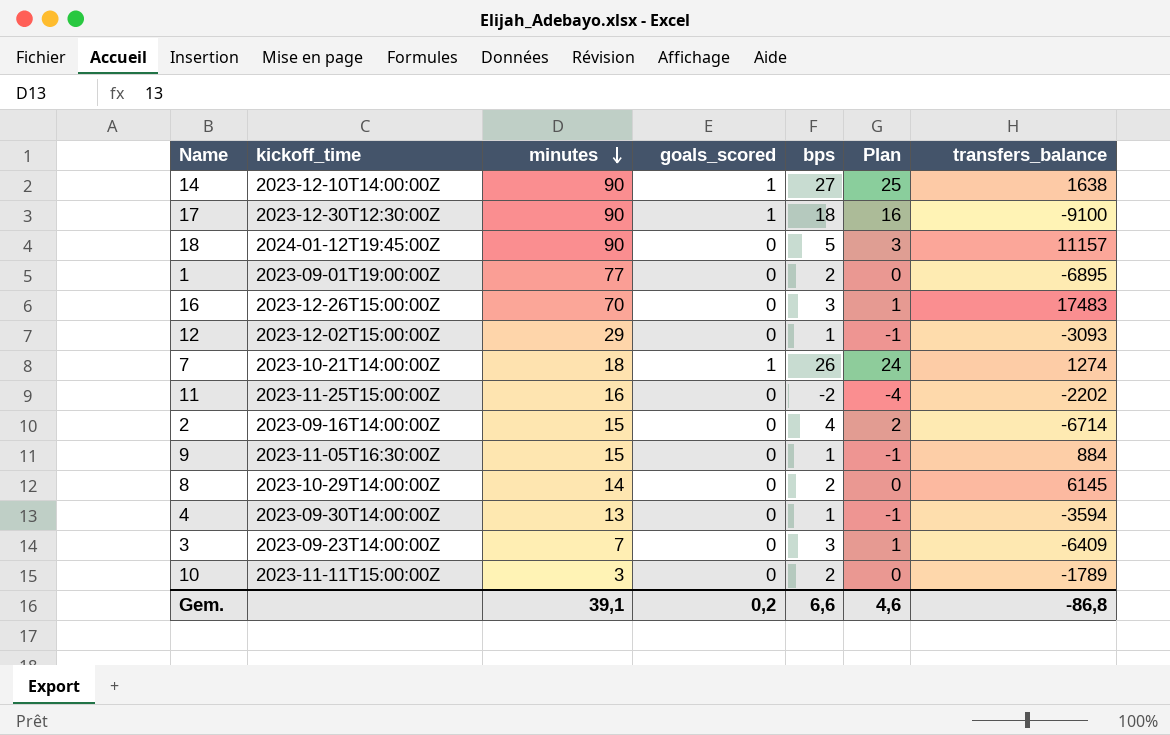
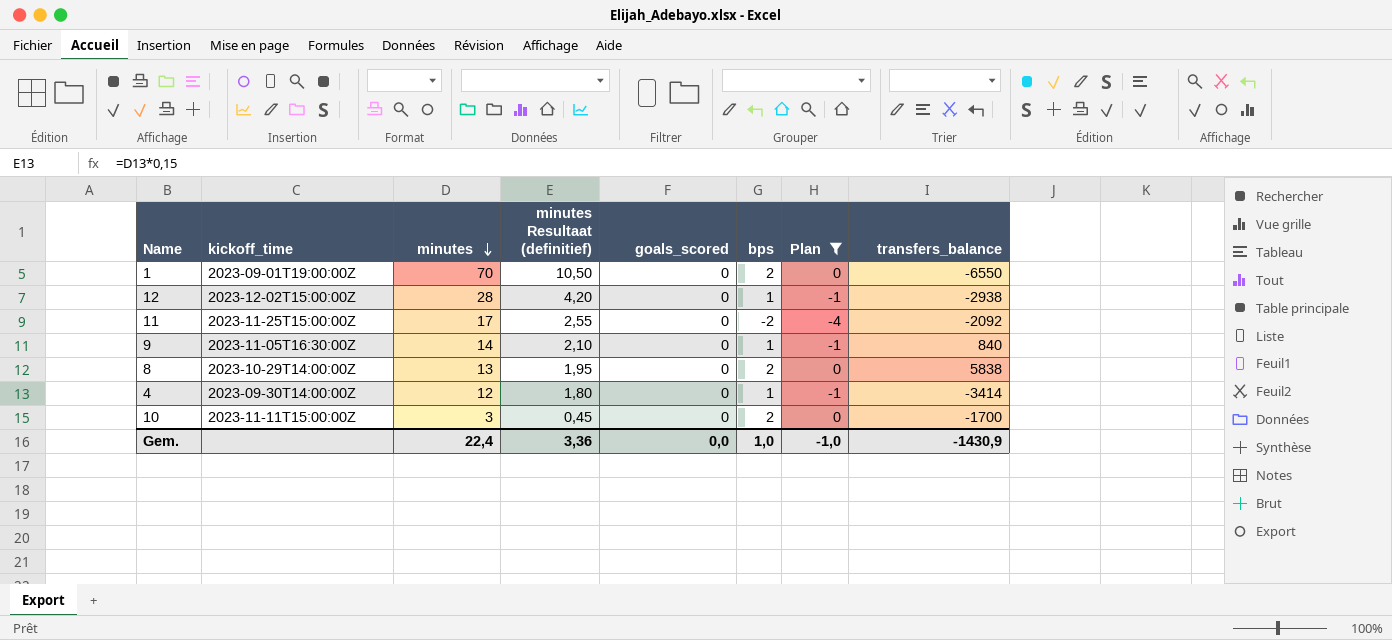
filter: none -> Plan <= 0
column minutes Resultaat (definitief) | formula: none -> [minutes] * 0,15
1 | minutes: 77 -> 70
1 | transfers_balance: -6895 -> -6550
12 | minutes: 29 -> 28
12 | transfers_balance: -3093 -> -2938
11 | minutes: 16 -> 17
11 | transfers_balance: -2202 -> -2092
9 | minutes: 15 -> 14
9 | transfers_balance: 884 -> 840
8 | minutes: 14 -> 13
8 | transfers_balance: 6145 -> 5838
4 | minutes: 13 -> 12
4 | transfers_balance: -3594 -> -3414
10 | transfers_balance: -1789 -> -1700
Gem. | minutes: 39,1 -> 22,4
Gem. | goals_scored: 0,2 -> 0,0
Gem. | bps: 6,6 -> 1,0
Gem. | Plan: 4,6 -> -1,0
Gem. | transfers_balance: -86,8 -> -1430,9

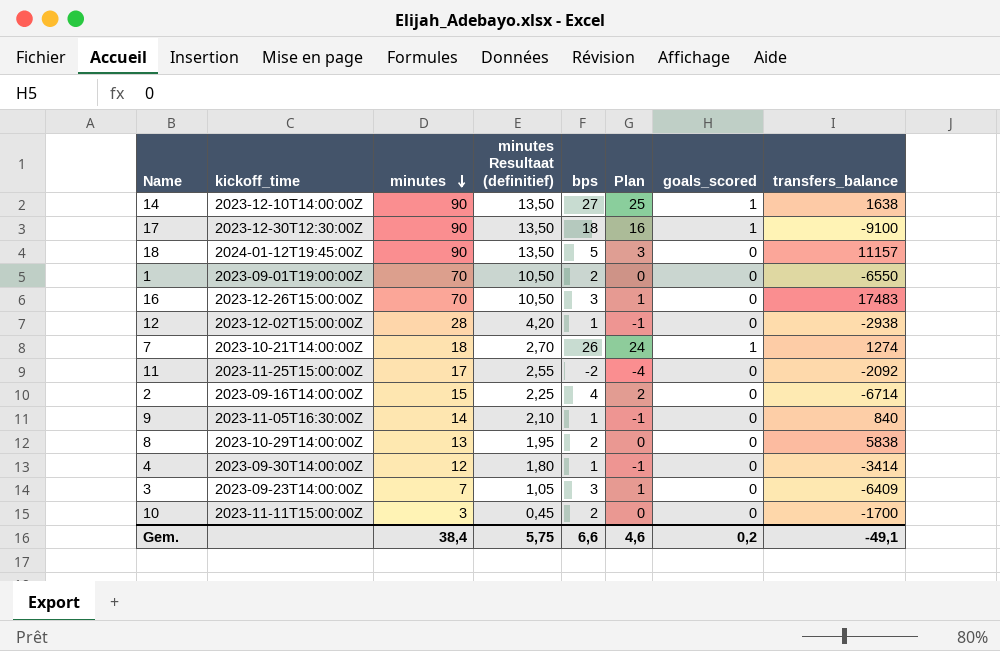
filter: Plan <= 0 -> none
column goals_scored | position: 5 -> 7
Gem. | minutes: 22,4 -> 38,4
Gem. | minutes Resultaat (definitief): 3,36 -> 5,75
Gem. | bps: 1,0 -> 6,6
Gem. | Plan: -1,0 -> 4,6
Gem. | goals_scored: 0,0 -> 0,2
Gem. | transfers_balance: -1430,9 -> -49,1

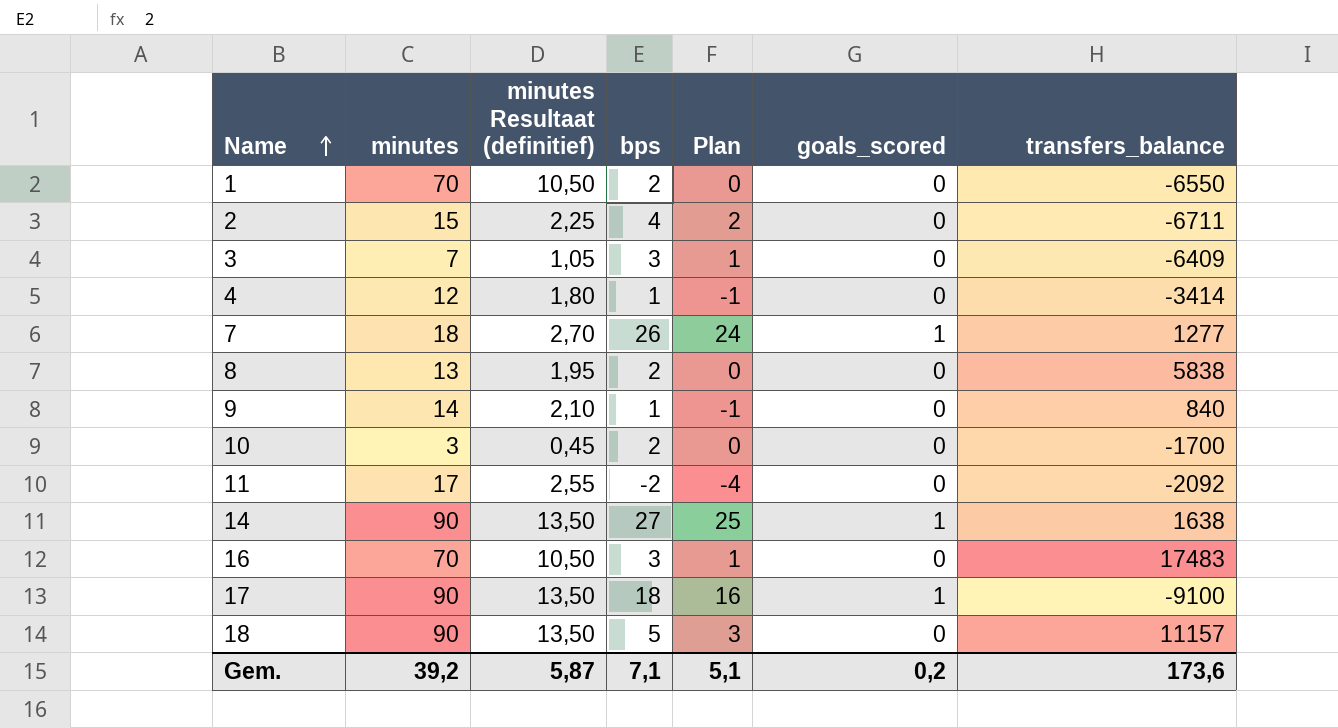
row order: minutes descending -> Name ascending
column kickoff_time | position: 2 -> none
row 12: 2023-12-02T15:00:00Z | 28 | 4,20 | 1 | -1 | 0 | -2938 -> none
2 | transfers_balance: -6714 -> -6711
7 | transfers_balance: 1274 -> 1277
Gem. | minutes: 38,4 -> 39,2
Gem. | minutes Resultaat (definitief): 5,75 -> 5,87
Gem. | bps: 6,6 -> 7,1
Gem. | Plan: 4,6 -> 5,1
Gem. | transfers_balance: -49,1 -> 173,6

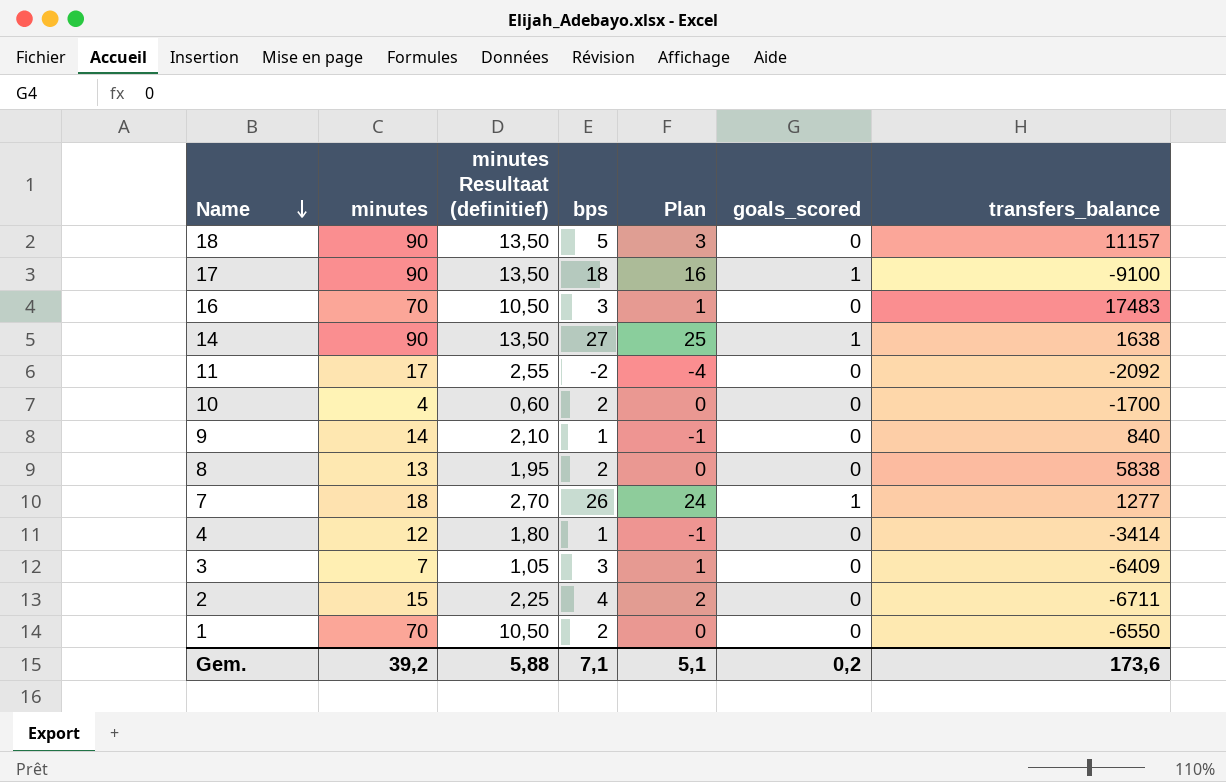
row order: Name ascending -> Name descending
10 | minutes: 3 -> 4
10 | minutes Resultaat (definitief): 0,45 -> 0,60
Gem. | minutes Resultaat (definitief): 5,87 -> 5,88

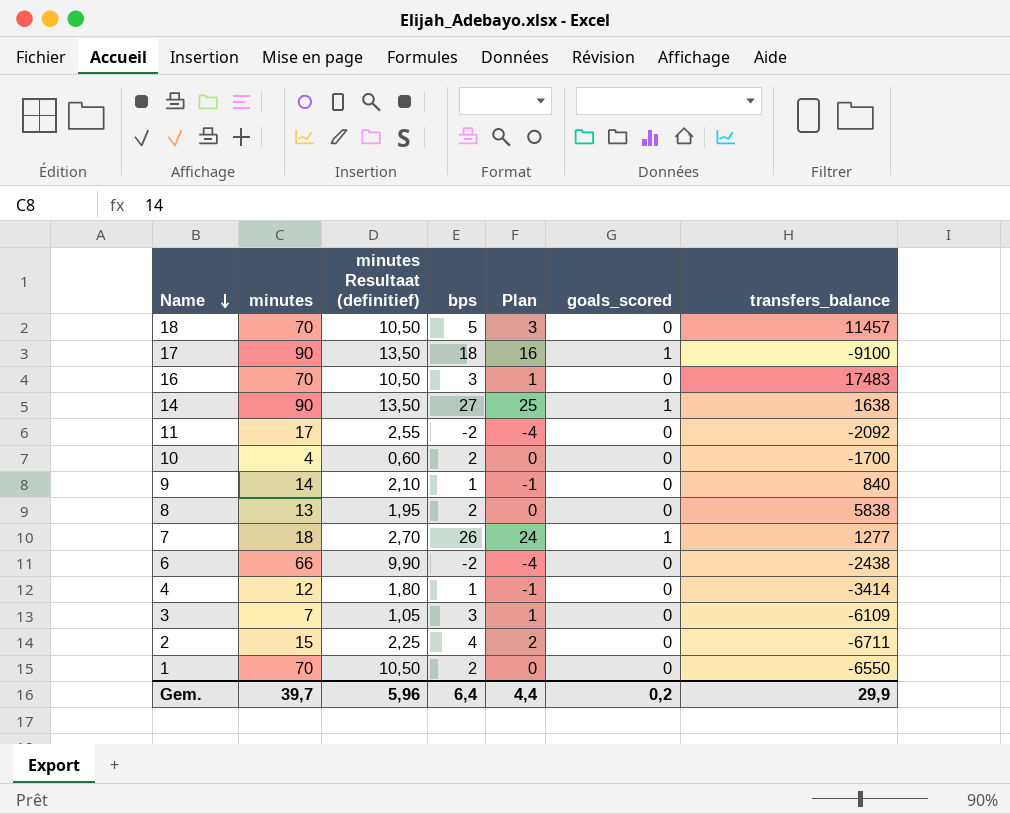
18 | minutes: 90 -> 70
18 | minutes Resultaat (definitief): 13,50 -> 10,50
18 | transfers_balance: 11157 -> 11457
row 6: none -> 66 | 9,90 | -2 | -4 | 0 | -2438
3 | transfers_balance: -6409 -> -6109
Gem. | minutes: 39,2 -> 39,7
Gem. | minutes Resultaat (definitief): 5,88 -> 5,96
Gem. | bps: 7,1 -> 6,4
Gem. | Plan: 5,1 -> 4,4
Gem. | transfers_balance: 173,6 -> 29,9

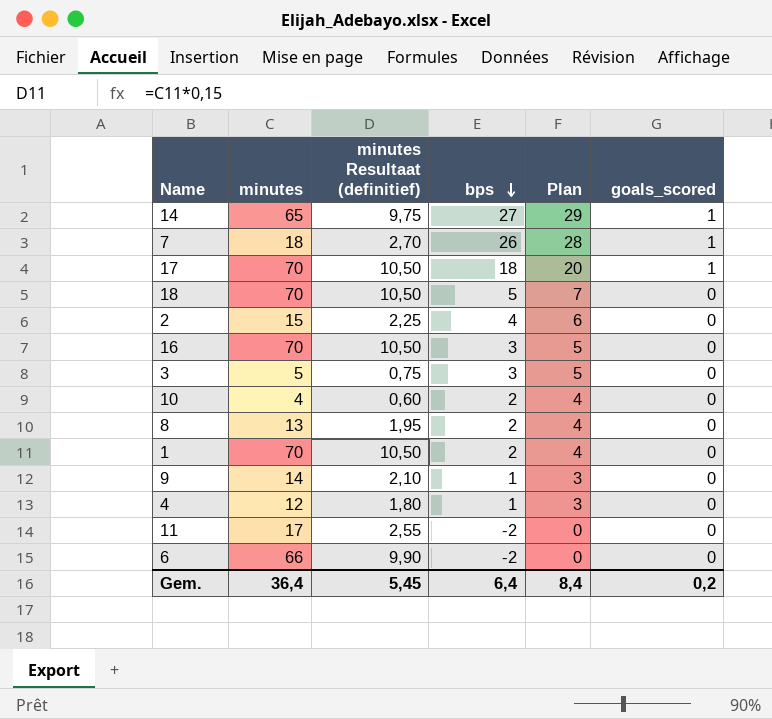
row order: Name descending -> bps descending
column transfers_balance | position: 7 -> none
column Plan | formula: [bps] - 2 -> [bps] + 2
14 | minutes: 90 -> 65
14 | minutes Resultaat (definitief): 13,50 -> 9,75
17 | minutes: 90 -> 70
17 | minutes Resultaat (definitief): 13,50 -> 10,50
3 | minutes: 7 -> 5
3 | minutes Resultaat (definitief): 1,05 -> 0,75
Gem. | minutes: 39,7 -> 36,4
Gem. | minutes Resultaat (definitief): 5,96 -> 5,45
Gem. | Plan: 4,4 -> 8,4

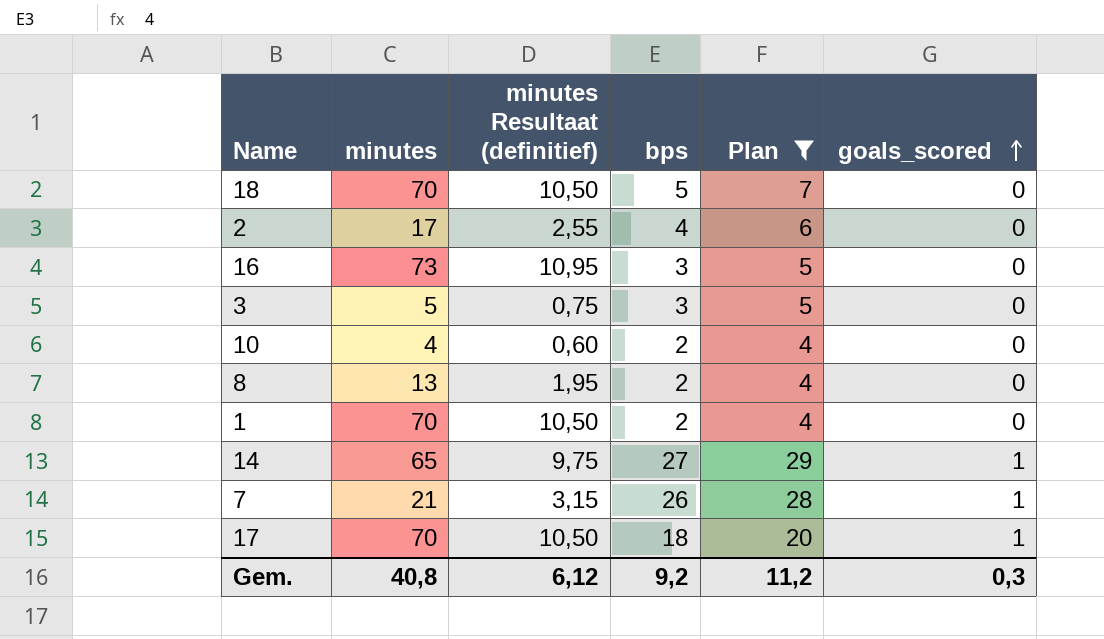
filter: none -> Plan >= 4
row order: bps descending -> goals_scored ascending
2 | minutes: 15 -> 17
2 | minutes Resultaat (definitief): 2,25 -> 2,55
16 | minutes: 70 -> 73
16 | minutes Resultaat (definitief): 10,50 -> 10,95
7 | minutes: 18 -> 21
7 | minutes Resultaat (definitief): 2,70 -> 3,15
Gem. | minutes: 36,4 -> 40,8
Gem. | minutes Resultaat (definitief): 5,45 -> 6,12
Gem. | bps: 6,4 -> 9,2
Gem. | Plan: 8,4 -> 11,2
Gem. | goals_scored: 0,2 -> 0,3

